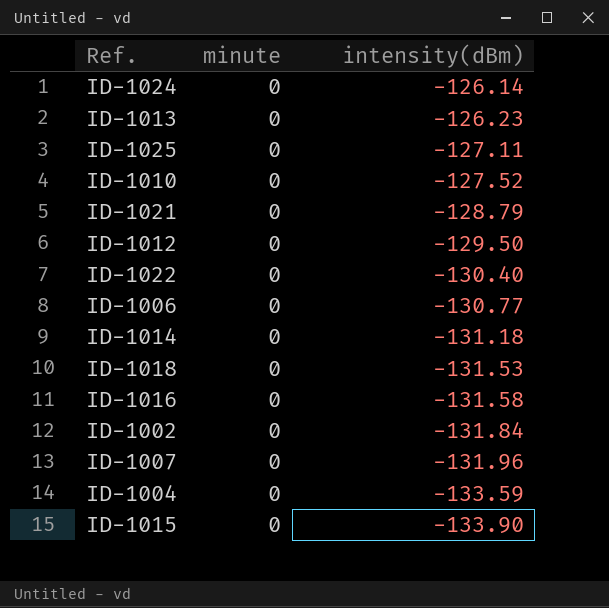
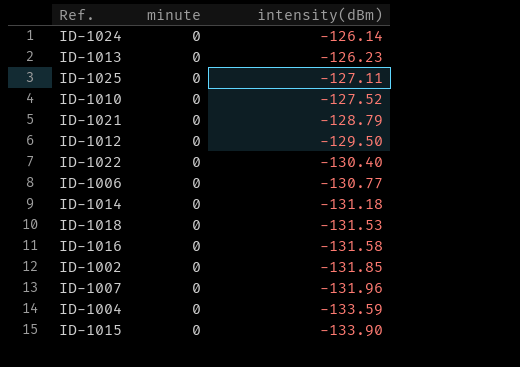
ID-1002 | intensity(dBm): -131.84 -> -131.85

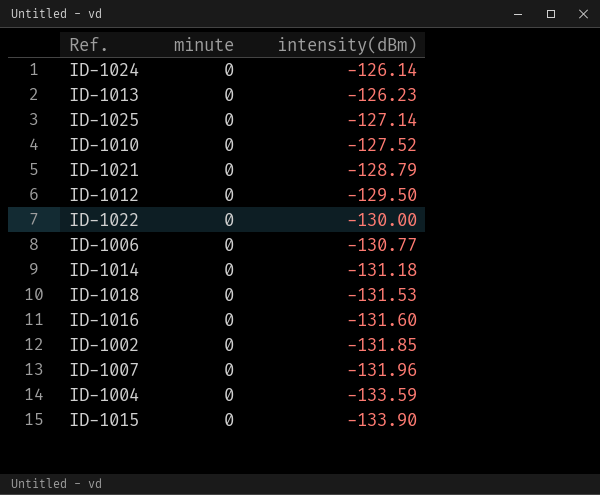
ID-1025 | intensity(dBm): -127.11 -> -127.14
ID-1022 | intensity(dBm): -130.40 -> -130.00
ID-1016 | intensity(dBm): -131.58 -> -131.60

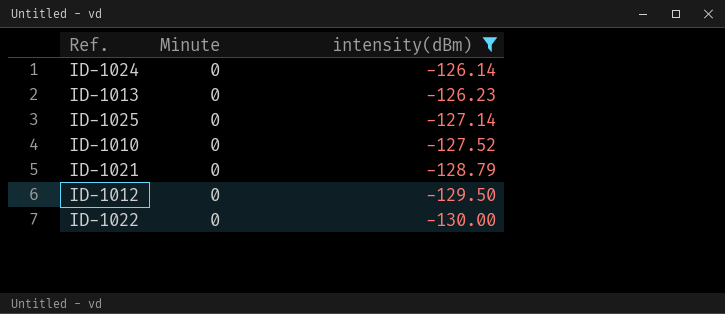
filter: none -> intensity(dBm) >= -130.00
column name: minute -> Minute

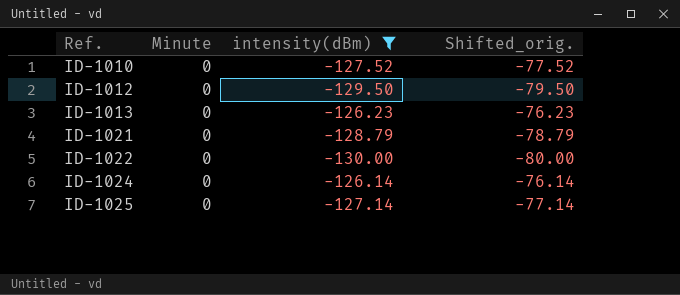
row order: intensity(dBm) descending -> Ref. ascending
column Shifted_orig. | formula: none -> [intensity(dBm)] + 50

